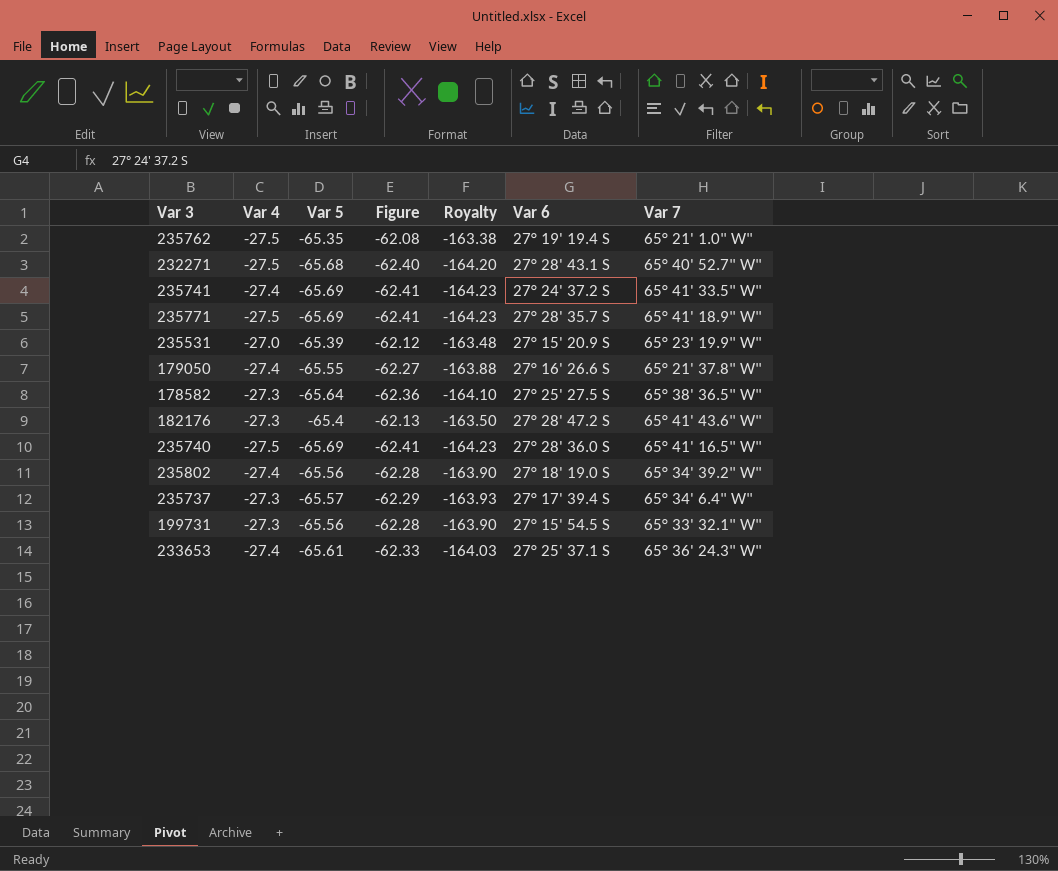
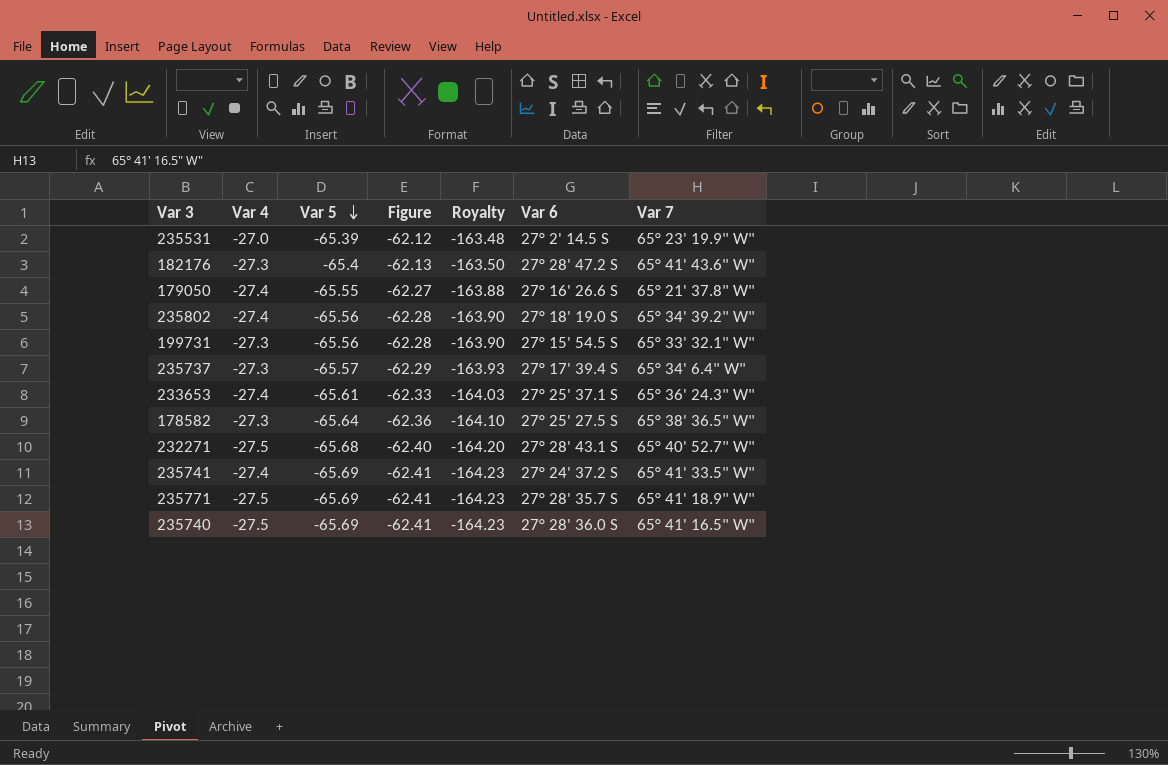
row order: none -> Var 5 descending
row 235762: -27.5 | -65.35 | -62.08 | -163.38 | 27° 19' 19.4 S | 65° 21' 1.0" W" -> none
235531 | Var 6: 27° 15' 20.9 S -> 27° 2' 14.5 S

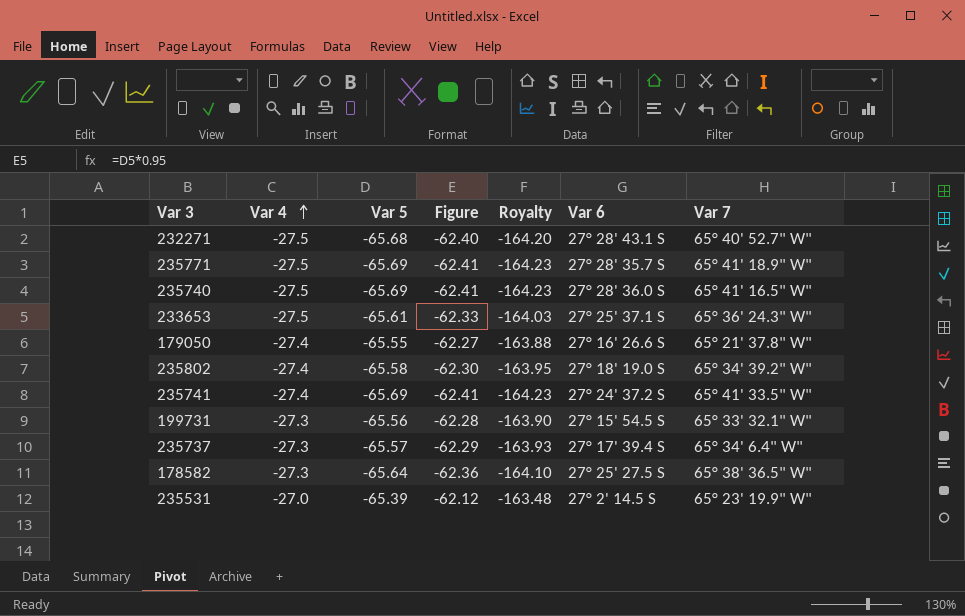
row order: Var 5 descending -> Var 4 ascending
row 182176: -27.3 | -65.4 | -62.13 | -163.50 | 27° 28' 47.2 S | 65° 41' 43.6" W" -> none
233653 | Var 4: -27.4 -> -27.5
235802 | Var 5: -65.56 -> -65.58
235802 | Figure: -62.28 -> -62.30
235802 | Royalty: -163.90 -> -163.95

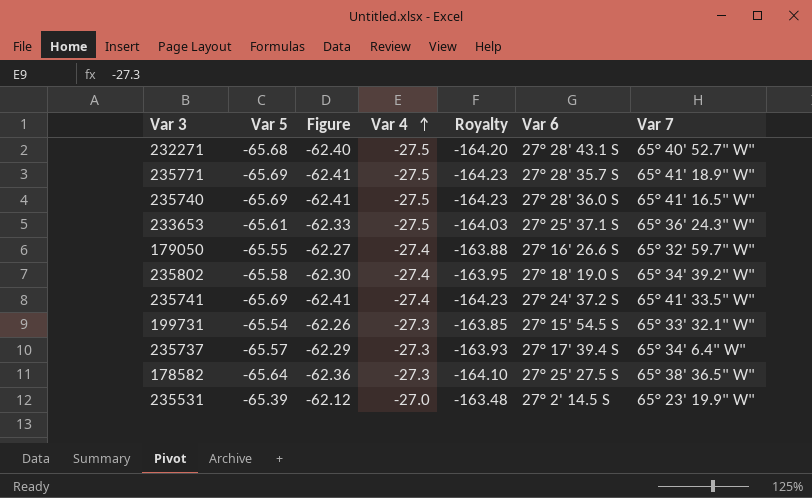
column Var 4 | position: 2 -> 4
179050 | Var 7: 65° 21' 37.8" W" -> 65° 32' 59.7" W"
199731 | Var 5: -65.56 -> -65.54
199731 | Figure: -62.28 -> -62.26
199731 | Royalty: -163.90 -> -163.85

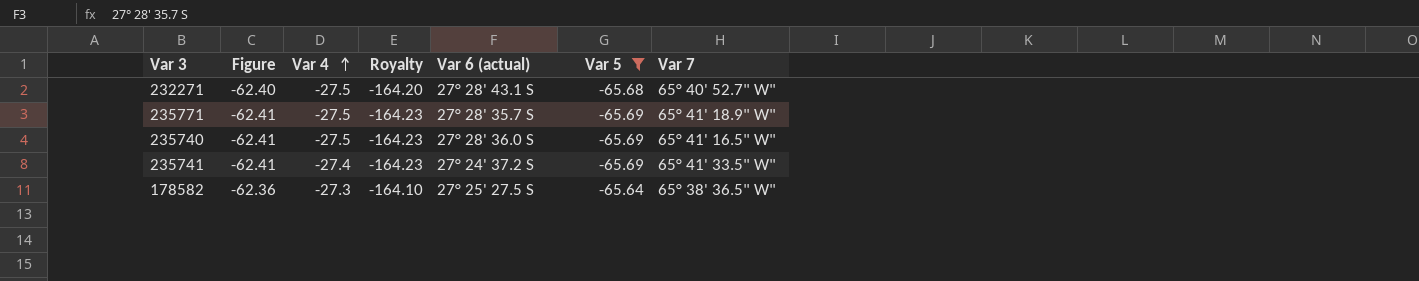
filter: none -> Var 5 <= -65.64
column name: Var 6 -> Var 6 (actual)
column Var 5 | position: 2 -> 6

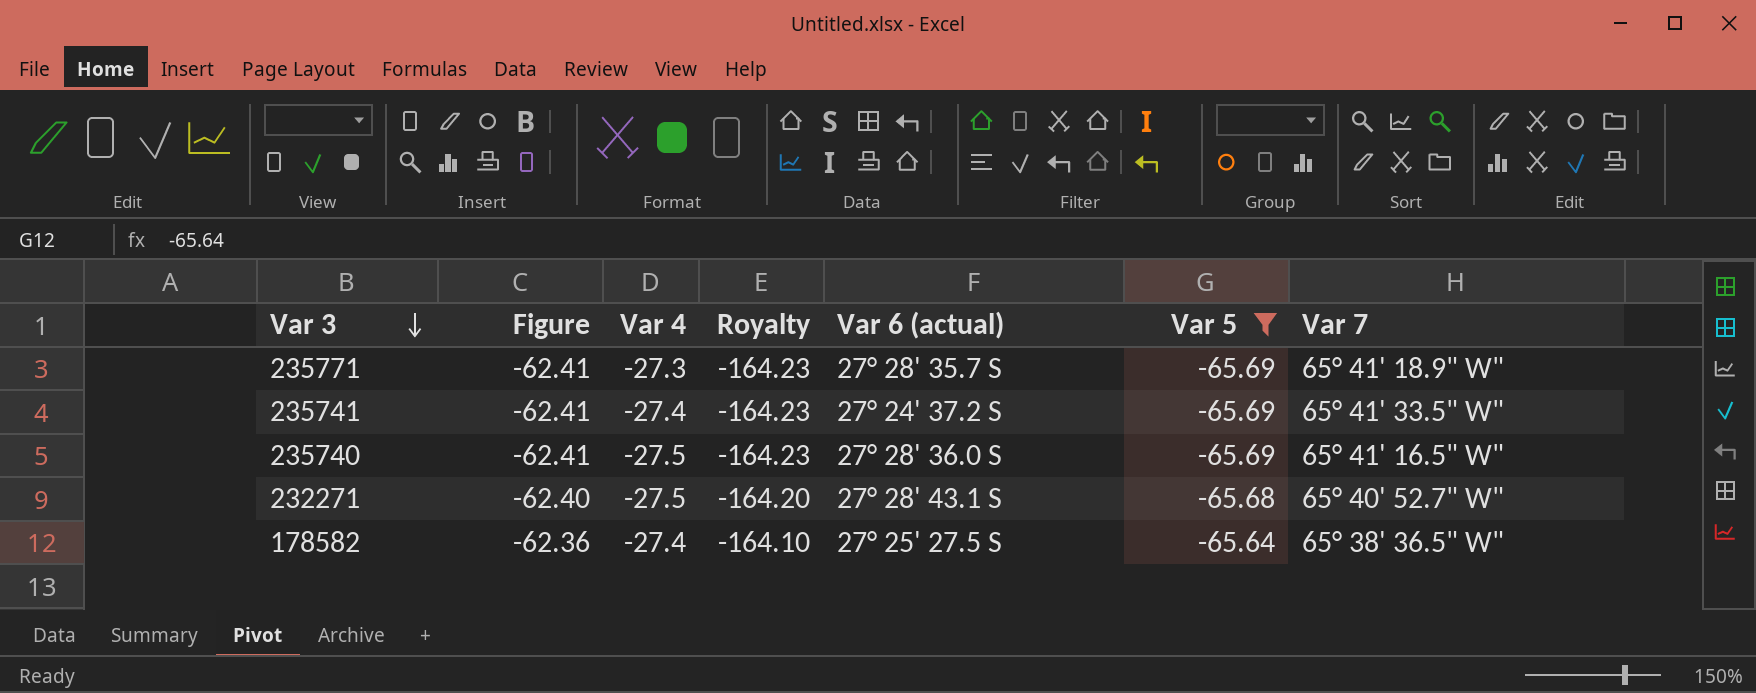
row order: Var 4 ascending -> Var 3 descending
235771 | Var 4: -27.5 -> -27.3
178582 | Var 4: -27.3 -> -27.4

